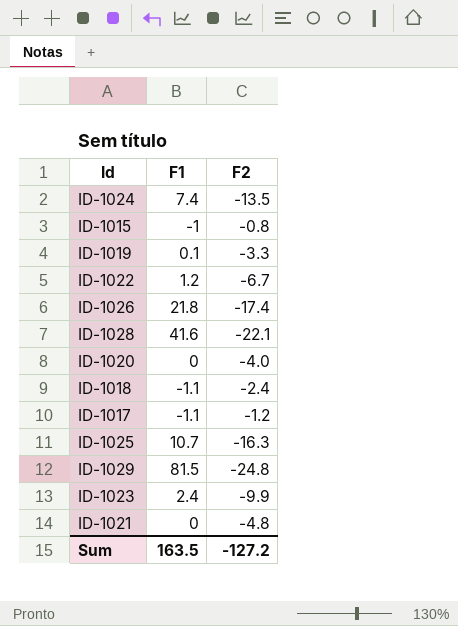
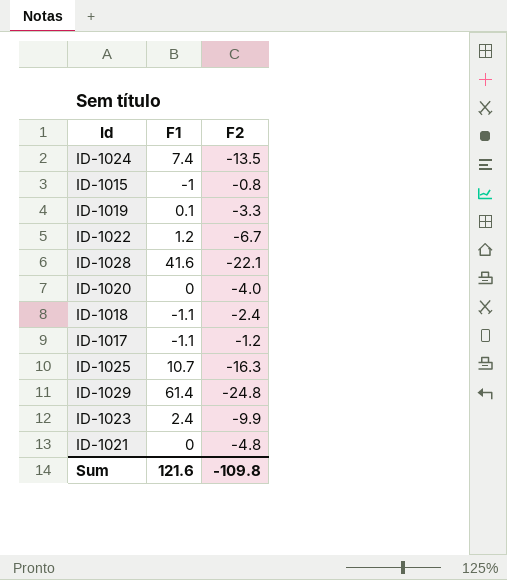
row ID-1026: 21.8 | -17.4 -> none
ID-1029 | F1: 81.5 -> 61.4
Sum | F1: 163.5 -> 121.6
Sum | F2: -127.2 -> -109.8

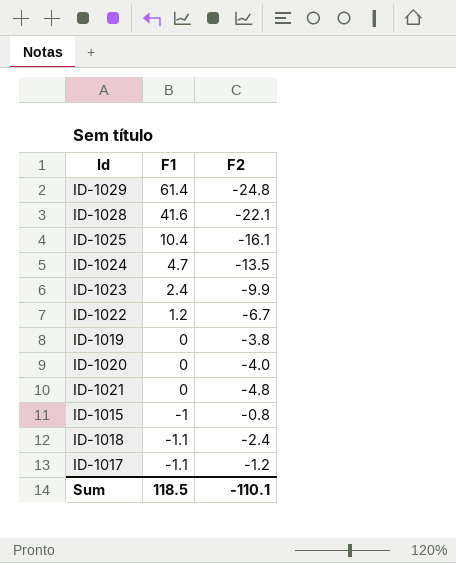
row order: none -> F1 descending
ID-1025 | F1: 10.7 -> 10.4
ID-1025 | F2: -16.3 -> -16.1
ID-1024 | F1: 7.4 -> 4.7
ID-1019 | F1: 0.1 -> 0
ID-1019 | F2: -3.3 -> -3.8
Sum | F1: 121.6 -> 118.5
Sum | F2: -109.8 -> -110.1

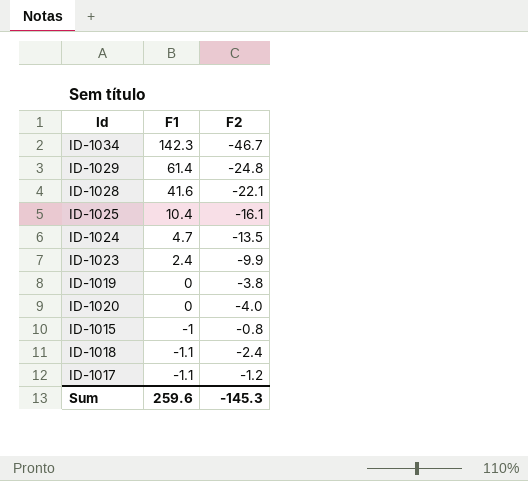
row ID-1022: 1.2 | -6.7 -> none
row ID-1021: 0 | -4.8 -> none
row ID-1034: none -> 142.3 | -46.7
Sum | F1: 118.5 -> 259.6
Sum | F2: -110.1 -> -145.3

